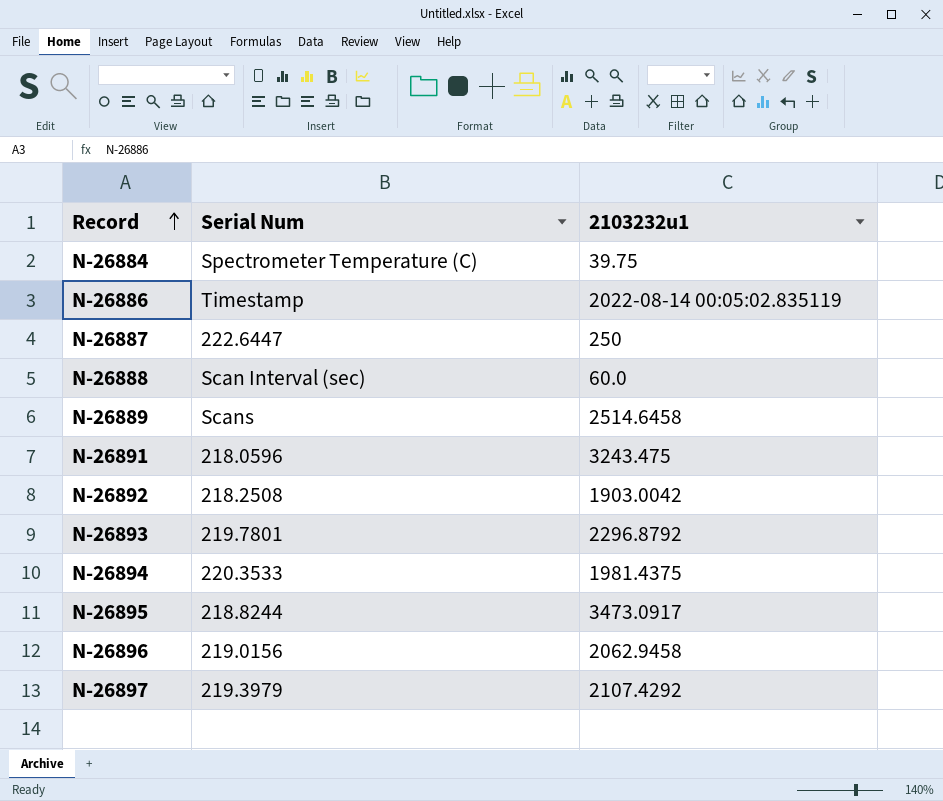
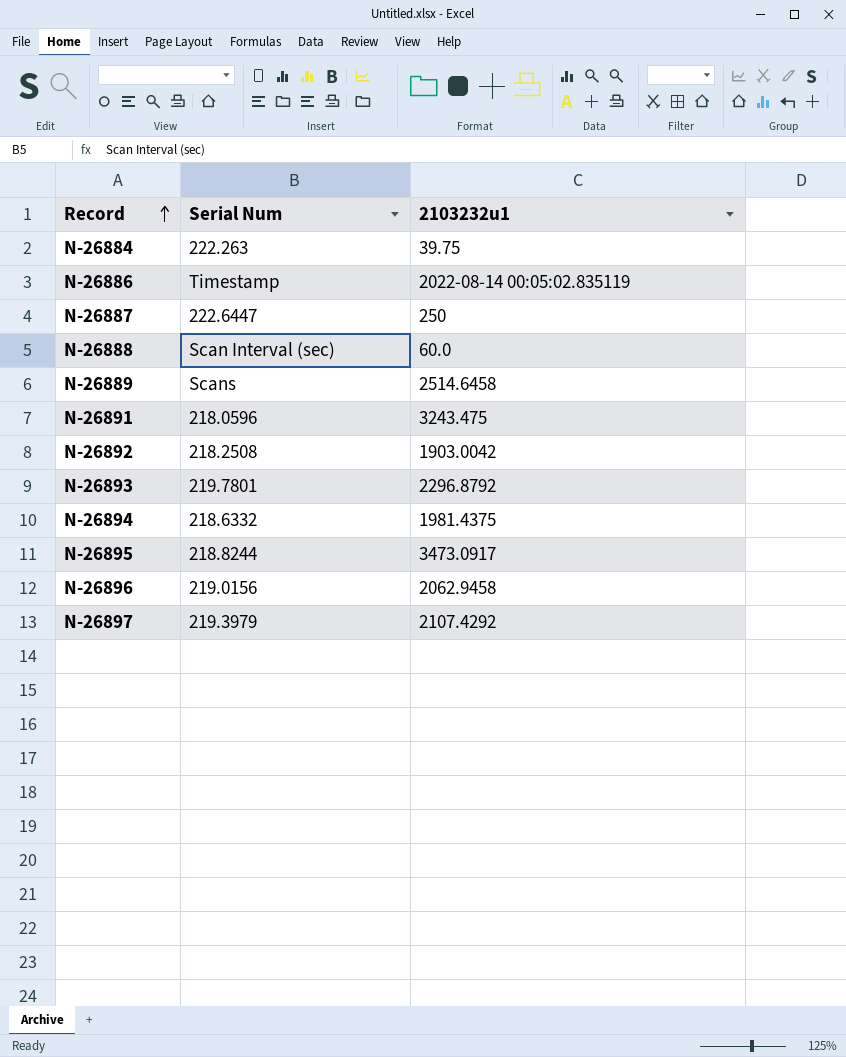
N-26884 | Serial Num: Spectrometer Temperature (C) -> 222.263
N-26894 | Serial Num: 220.3533 -> 218.6332

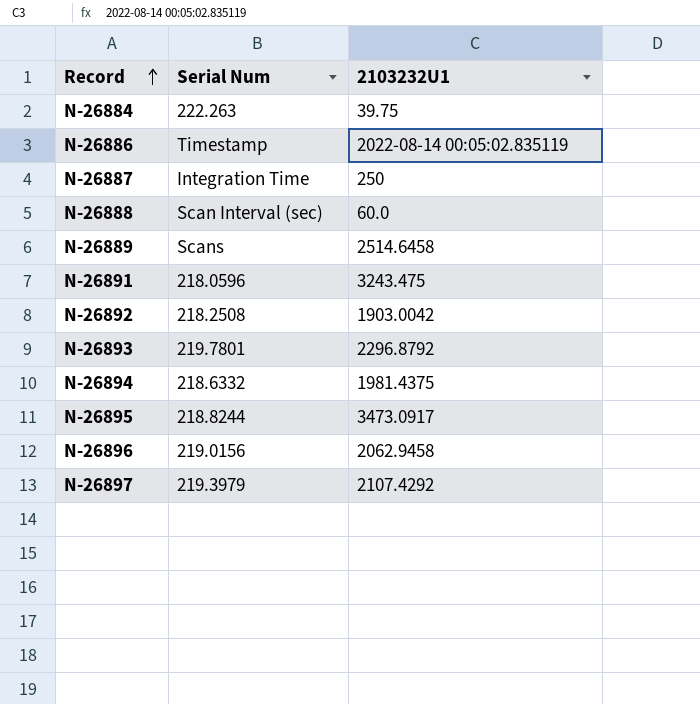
column name: 2103232u1 -> 2103232U1
N-26887 | Serial Num: 222.6447 -> Integration Time

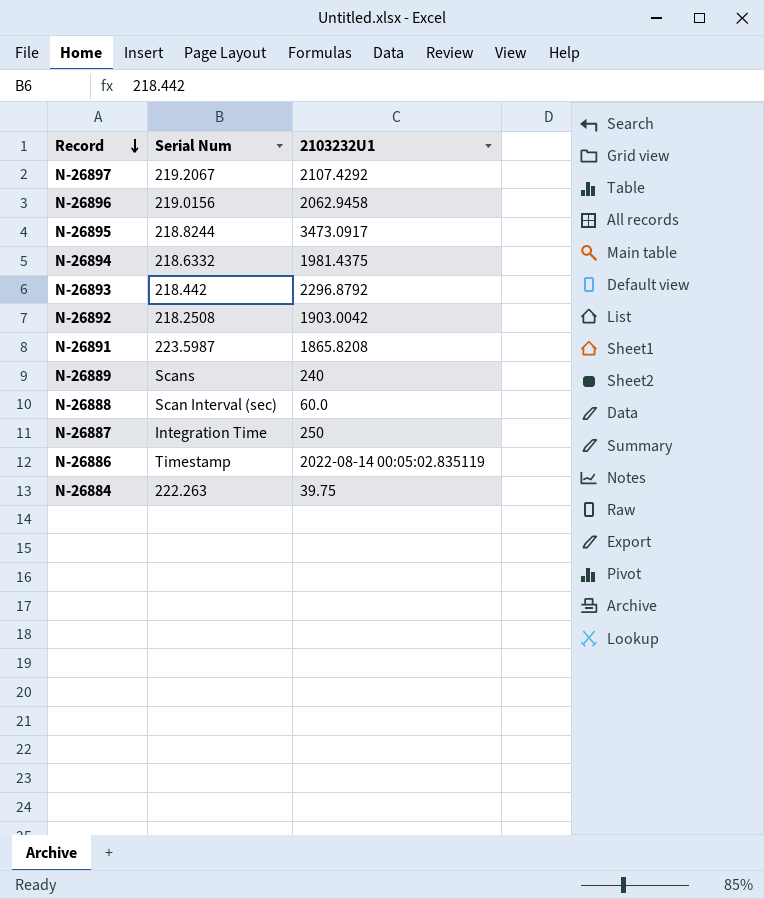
row order: Record ascending -> Record descending
N-26897 | Serial Num: 219.3979 -> 219.2067
N-26893 | Serial Num: 219.7801 -> 218.442
N-26891 | Serial Num: 218.0596 -> 223.5987
N-26891 | 2103232U1: 3243.475 -> 1865.8208
N-26889 | 2103232U1: 2514.6458 -> 240

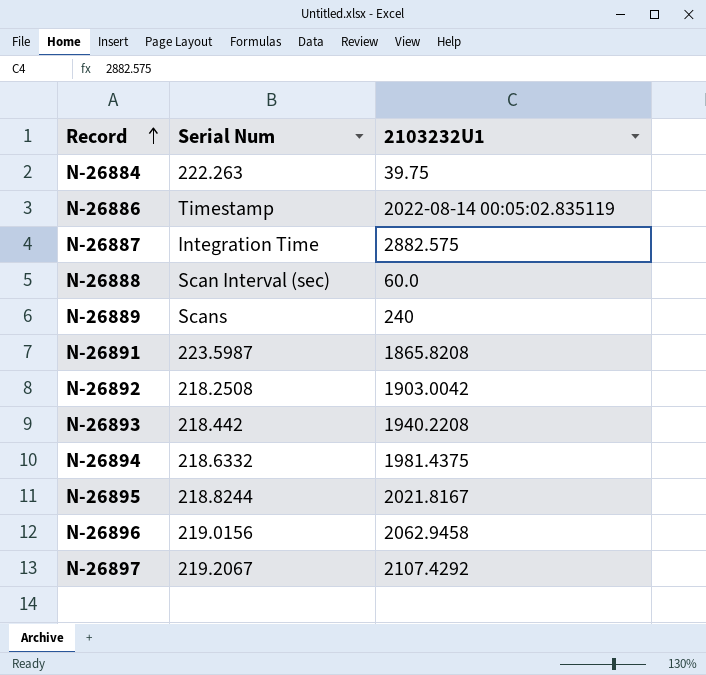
row order: Record descending -> Record ascending
N-26887 | 2103232U1: 250 -> 2882.575
N-26893 | 2103232U1: 2296.8792 -> 1940.2208
N-26895 | 2103232U1: 3473.0917 -> 2021.8167

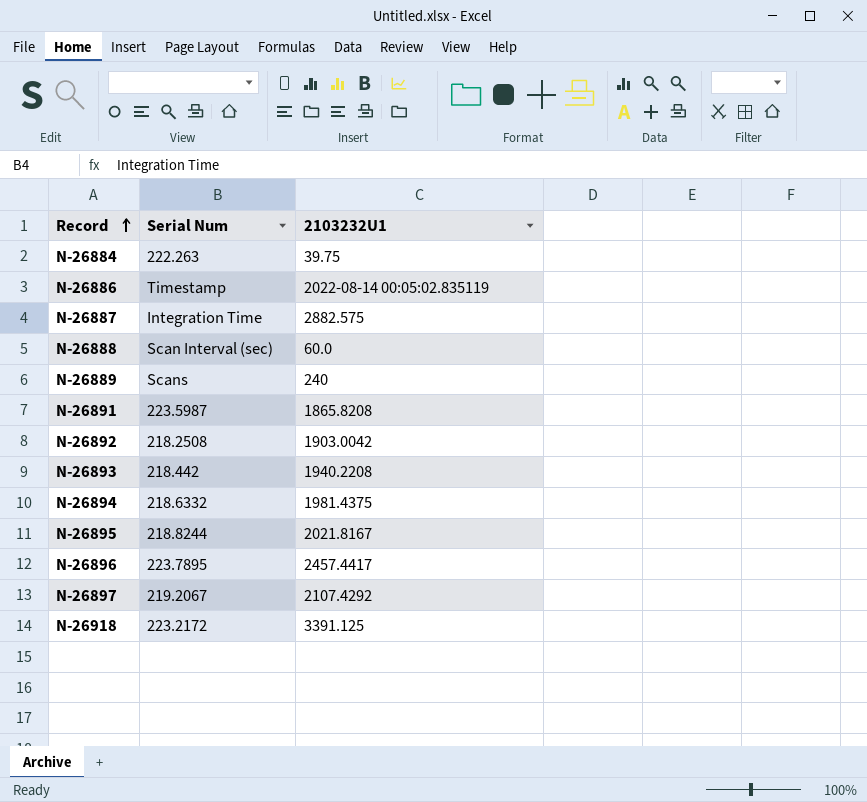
N-26896 | Serial Num: 219.0156 -> 223.7895
N-26896 | 2103232U1: 2062.9458 -> 2457.4417
row N-26918: none -> 223.2172 | 3391.125

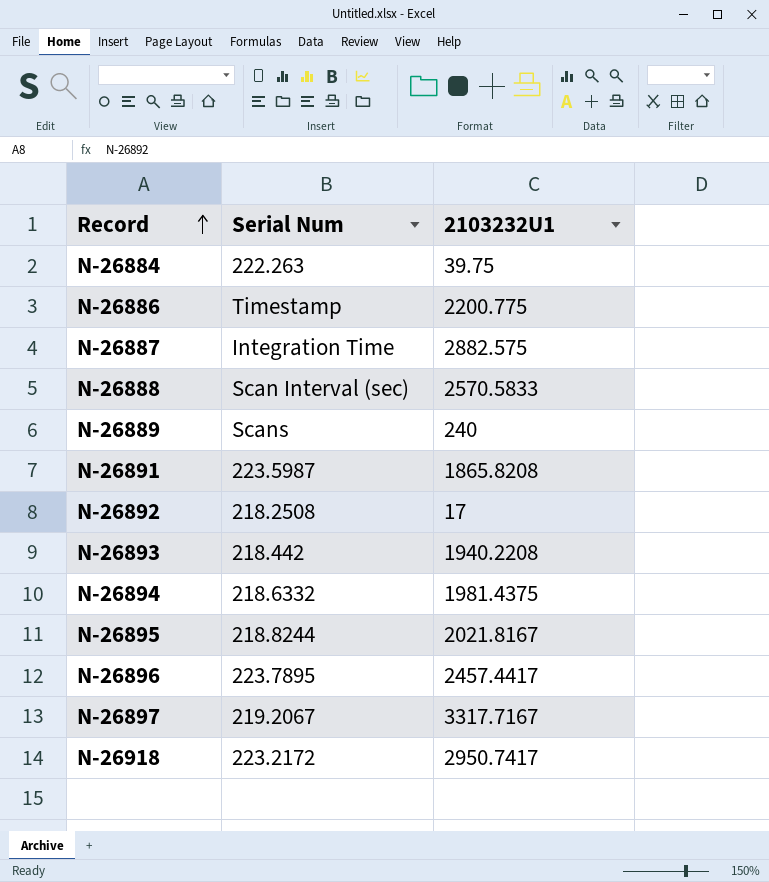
N-26886 | 2103232U1: 2022-08-14 00:05:02.835119 -> 2200.775
N-26888 | 2103232U1: 60.0 -> 2570.5833
N-26892 | 2103232U1: 1903.0042 -> 17
N-26897 | 2103232U1: 2107.4292 -> 3317.7167
N-26918 | 2103232U1: 3391.125 -> 2950.7417

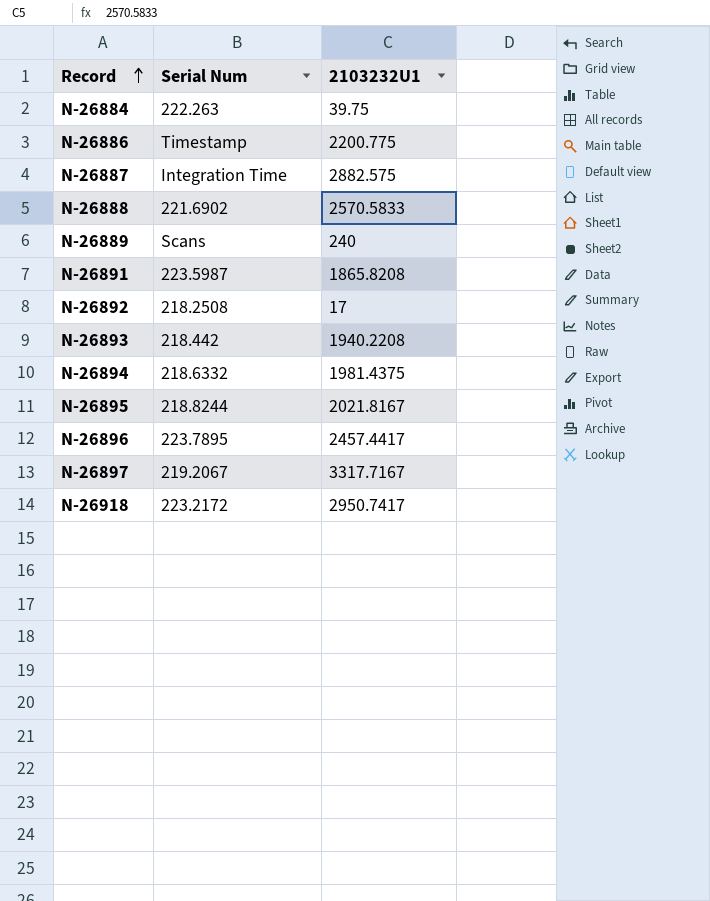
N-26888 | Serial Num: Scan Interval (sec) -> 221.6902

